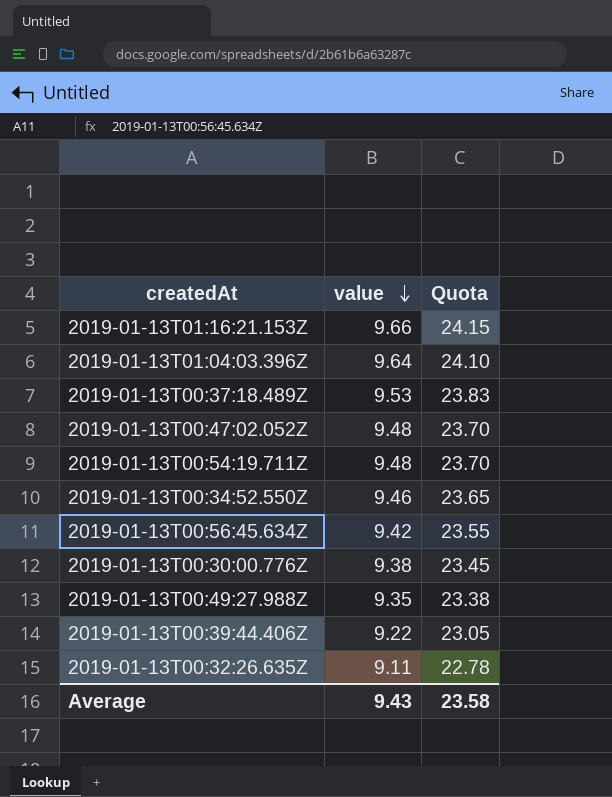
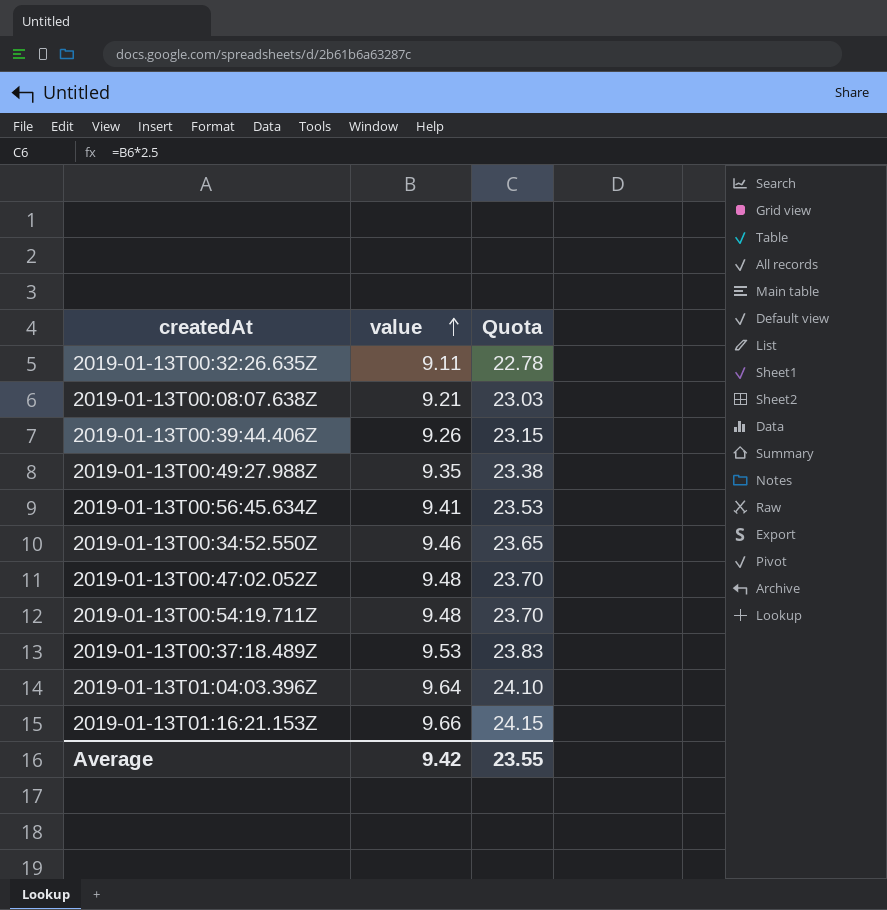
row order: value descending -> value ascending
row 2019-01-13T00:30:00.776Z: 9.38 | 23.45 -> none
row 2019-01-13T00:08:07.638Z: none -> 9.21 | 23.03
2019-01-13T00:39:44.406Z | value: 9.22 -> 9.26
2019-01-13T00:39:44.406Z | Quota: 23.05 -> 23.15
2019-01-13T00:56:45.634Z | value: 9.42 -> 9.41
2019-01-13T00:56:45.634Z | Quota: 23.55 -> 23.53
Average | value: 9.43 -> 9.42
Average | Quota: 23.58 -> 23.55

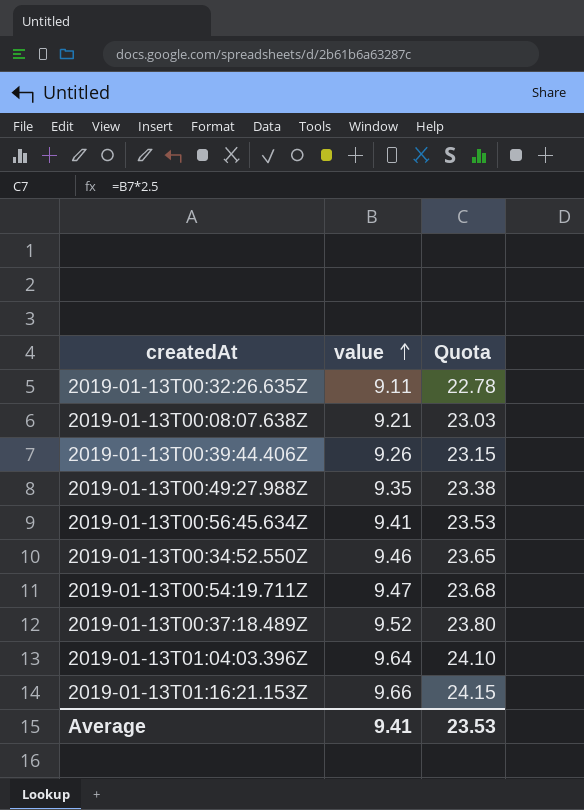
row 2019-01-13T00:47:02.052Z: 9.48 | 23.70 -> none
2019-01-13T00:54:19.711Z | value: 9.48 -> 9.47
2019-01-13T00:54:19.711Z | Quota: 23.70 -> 23.68
2019-01-13T00:37:18.489Z | value: 9.53 -> 9.52
2019-01-13T00:37:18.489Z | Quota: 23.83 -> 23.80
Average | value: 9.42 -> 9.41
Average | Quota: 23.55 -> 23.53

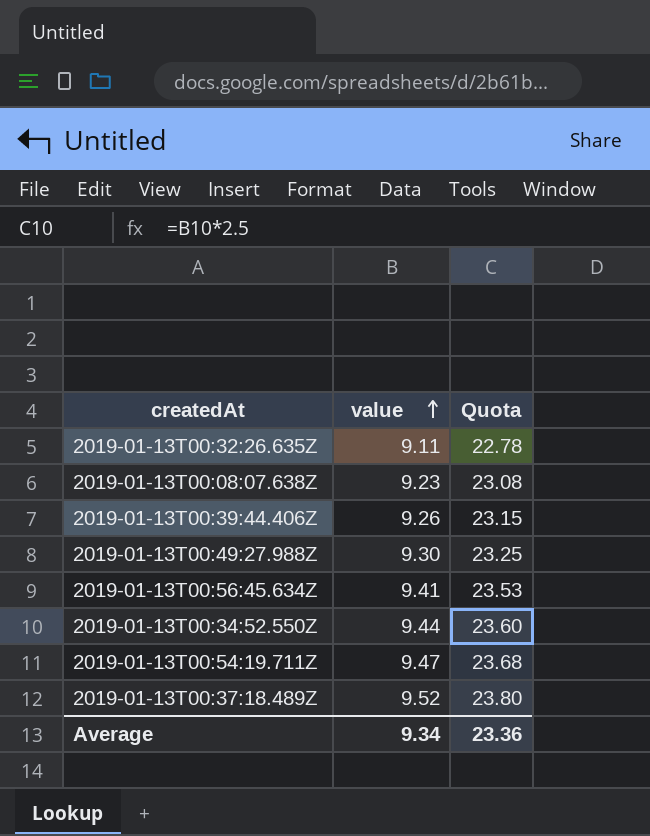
row 2019-01-13T01:04:03.396Z: 9.64 | 24.10 -> none
row 2019-01-13T01:16:21.153Z: 9.66 | 24.15 -> none
2019-01-13T00:08:07.638Z | value: 9.21 -> 9.23
2019-01-13T00:08:07.638Z | Quota: 23.03 -> 23.08
2019-01-13T00:49:27.988Z | value: 9.35 -> 9.30
2019-01-13T00:49:27.988Z | Quota: 23.38 -> 23.25
2019-01-13T00:34:52.550Z | value: 9.46 -> 9.44
2019-01-13T00:34:52.550Z | Quota: 23.65 -> 23.60
Average | value: 9.41 -> 9.34
Average | Quota: 23.53 -> 23.36

